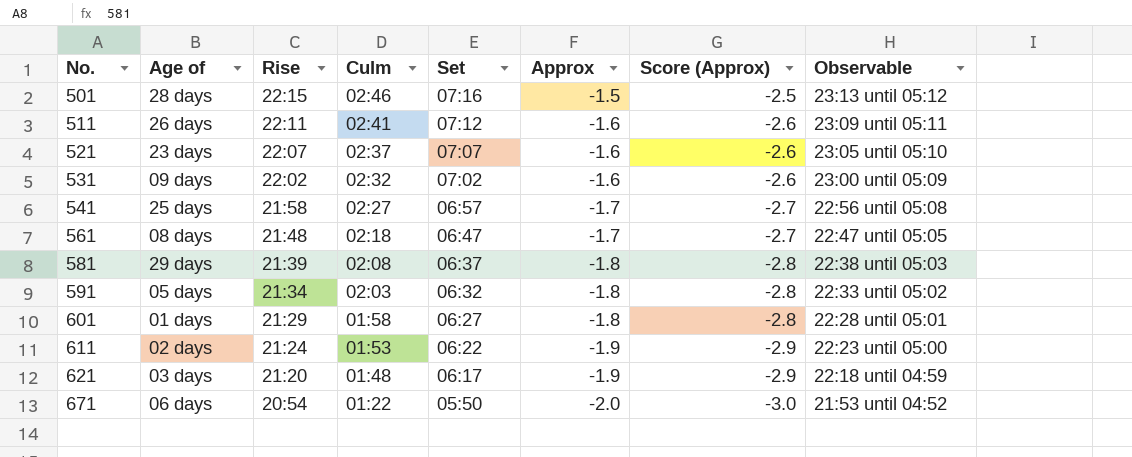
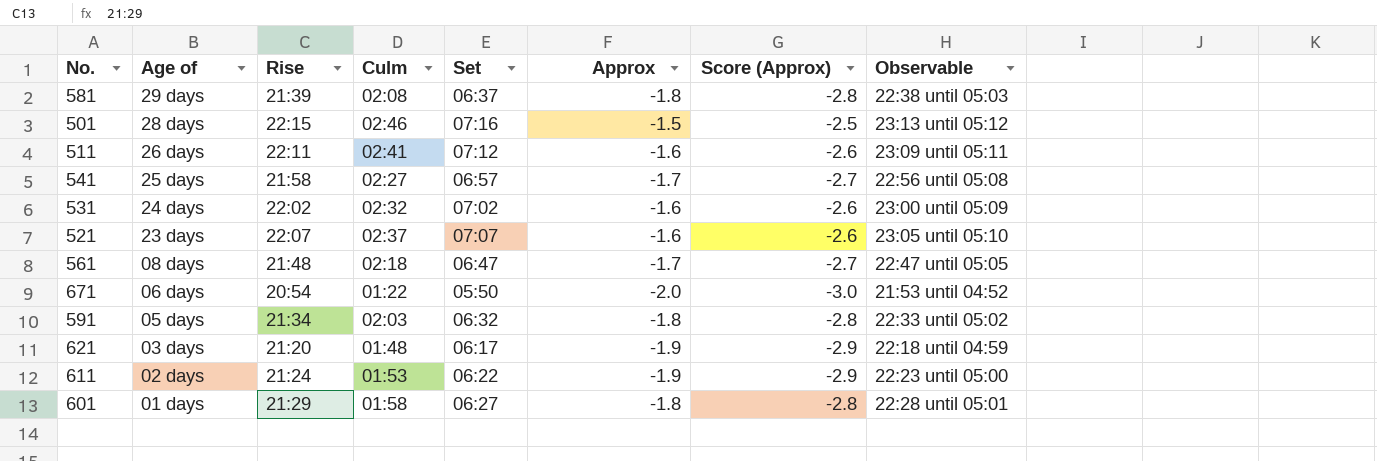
row order: No. ascending -> Age of descending
531 | Age of: 09 days -> 24 days

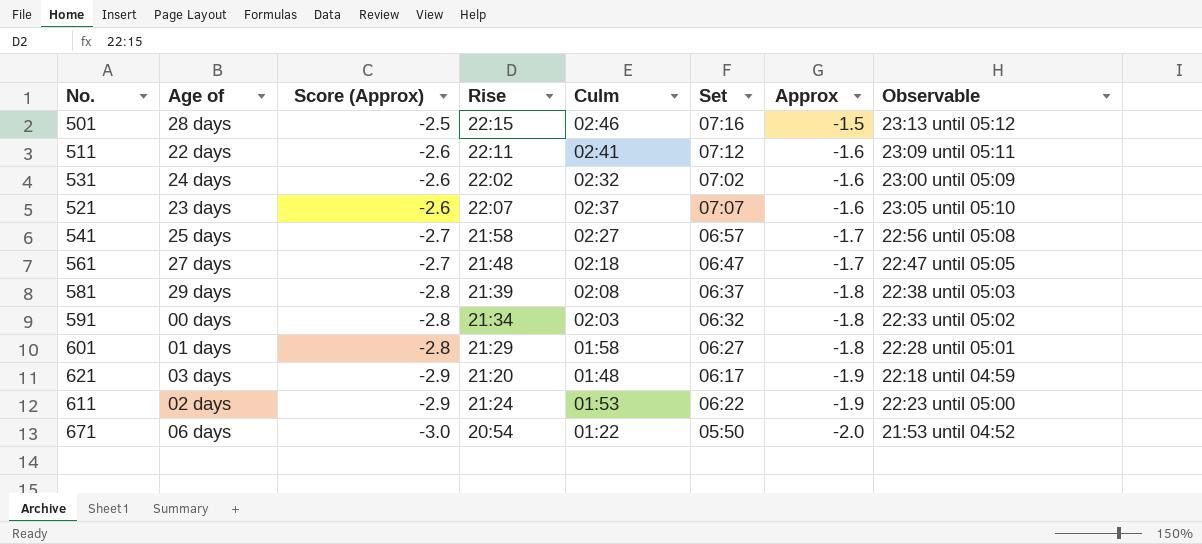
row order: Age of descending -> Score (Approx) descending
column Score (Approx) | position: 7 -> 3
511 | Age of: 26 days -> 22 days
561 | Age of: 08 days -> 27 days
591 | Age of: 05 days -> 00 days

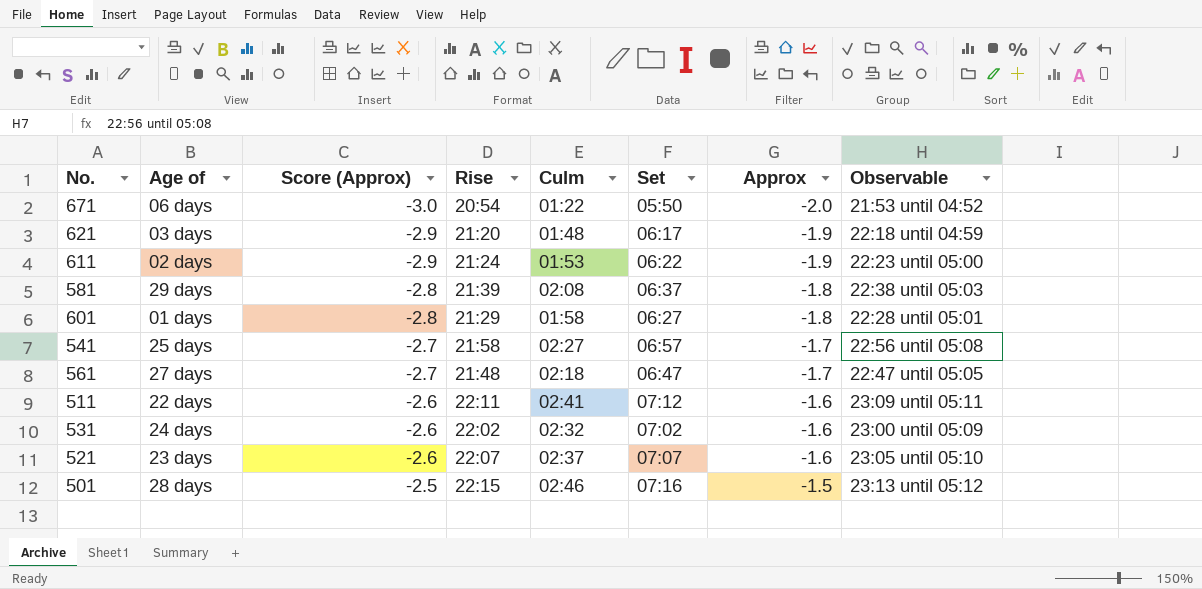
row order: Score (Approx) descending -> Score (Approx) ascending
row 591: 00 days | -2.8 | 21:34 | 02:03 | 06:32 | -1.8 | 22:33 until 05:02 -> none

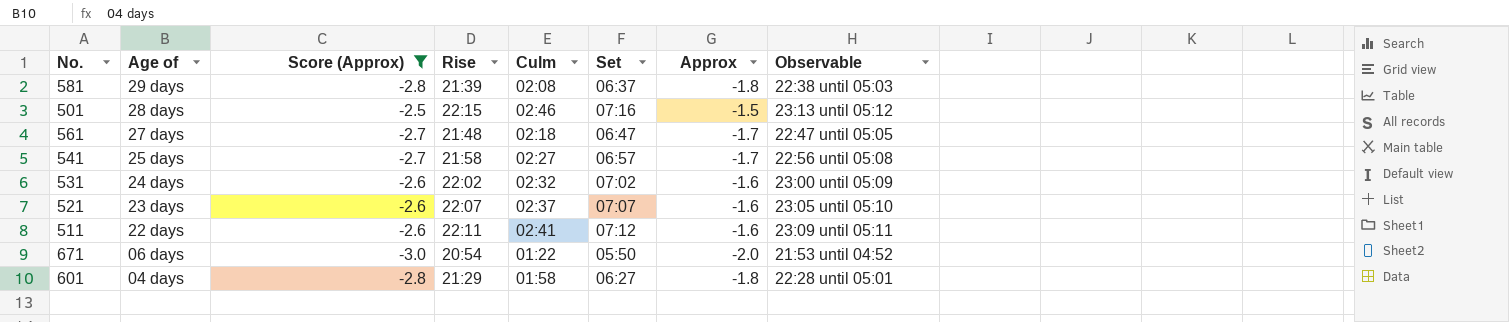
filter: none -> Score (Approx) != -2.9
row order: Score (Approx) ascending -> Age of descending
601 | Age of: 01 days -> 04 days

